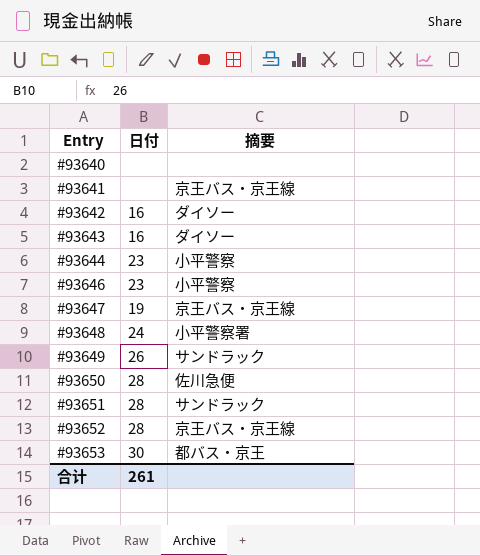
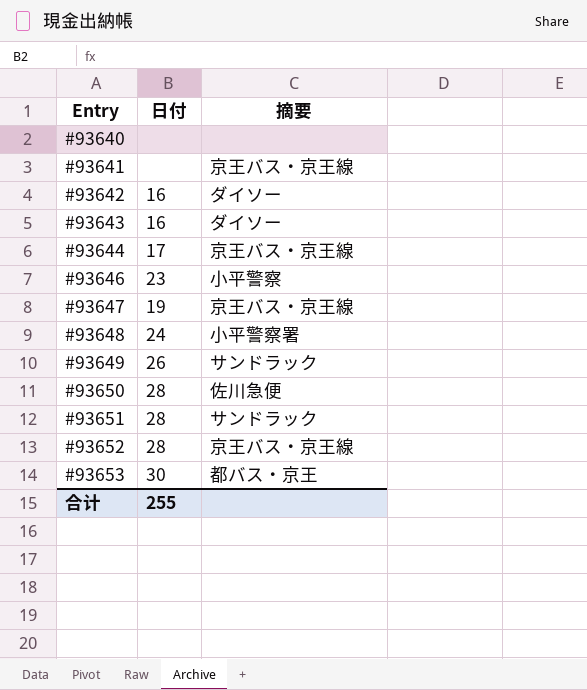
#93644 | 日付: 23 -> 17
#93644 | 摘要: 小平警察 -> 京王バス・京王線
合计 | 日付: 261 -> 255

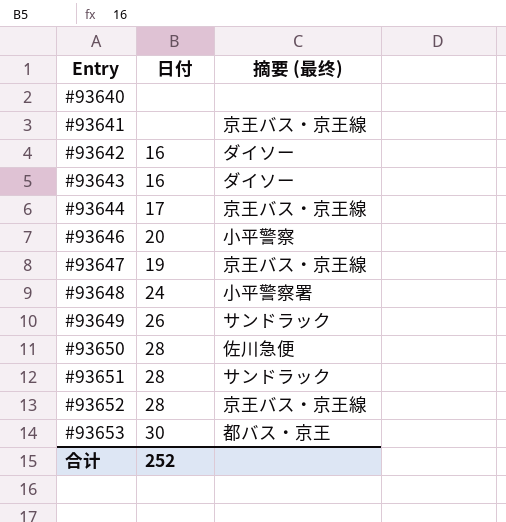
column name: 摘要 -> 摘要 (最终)
#93646 | 日付: 23 -> 20
合计 | 日付: 255 -> 252

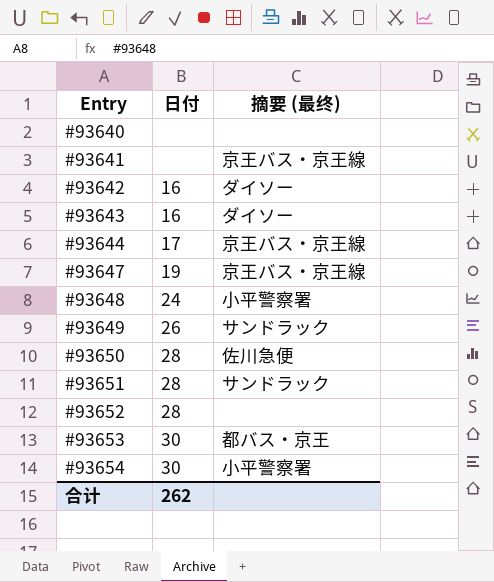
row #93646: 20 | 小平警察 -> none
#93652 | 摘要 (最终): 京王バス・京王線 -> none
row #93654: none -> 30 | 小平警察署
合计 | 日付: 252 -> 262

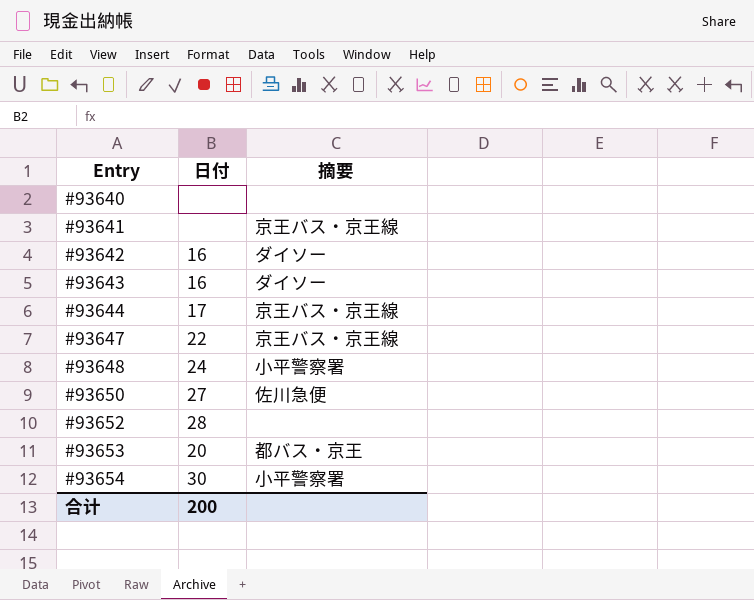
column name: 摘要 (最终) -> 摘要
row #93649: 26 | サンドラック -> none
row #93651: 28 | サンドラック -> none
#93647 | 日付: 19 -> 22
#93650 | 日付: 28 -> 27
#93653 | 日付: 30 -> 20
合计 | 日付: 262 -> 200

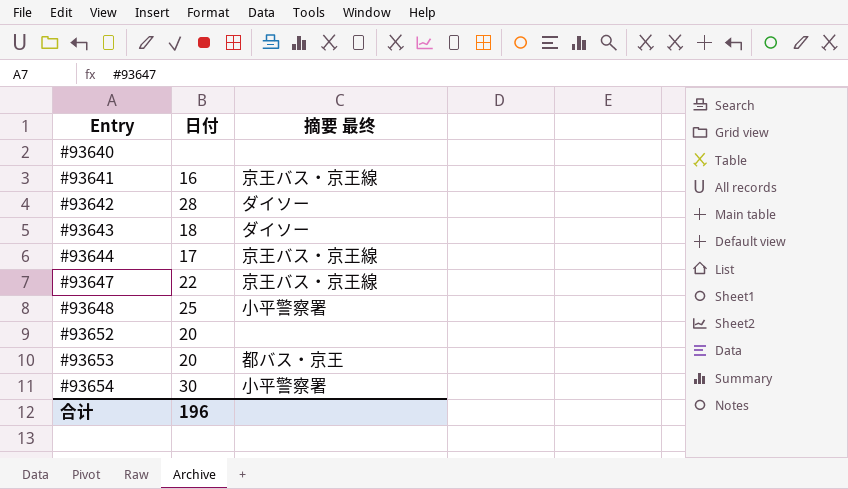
column name: 摘要 -> 摘要 最终
row #93650: 27 | 佐川急便 -> none
#93641 | 日付: none -> 16
#93642 | 日付: 16 -> 28
#93643 | 日付: 16 -> 18
#93648 | 日付: 24 -> 25
#93652 | 日付: 28 -> 20
合计 | 日付: 200 -> 196

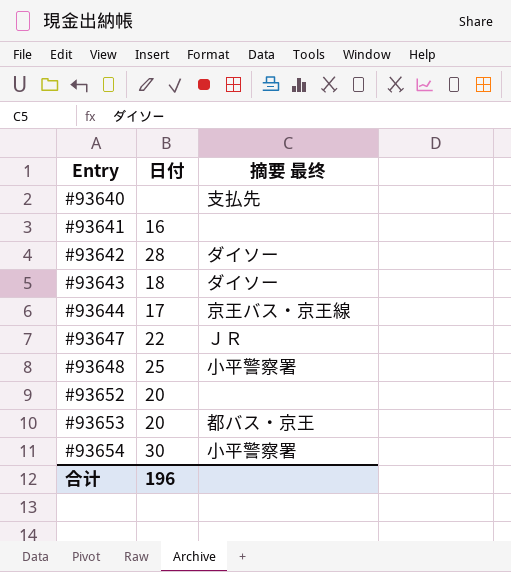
#93640 | 摘要 最终: none -> 支払先
#93641 | 摘要 最终: 京王バス・京王線 -> none
#93647 | 摘要 最终: 京王バス・京王線 -> ＪＲ

